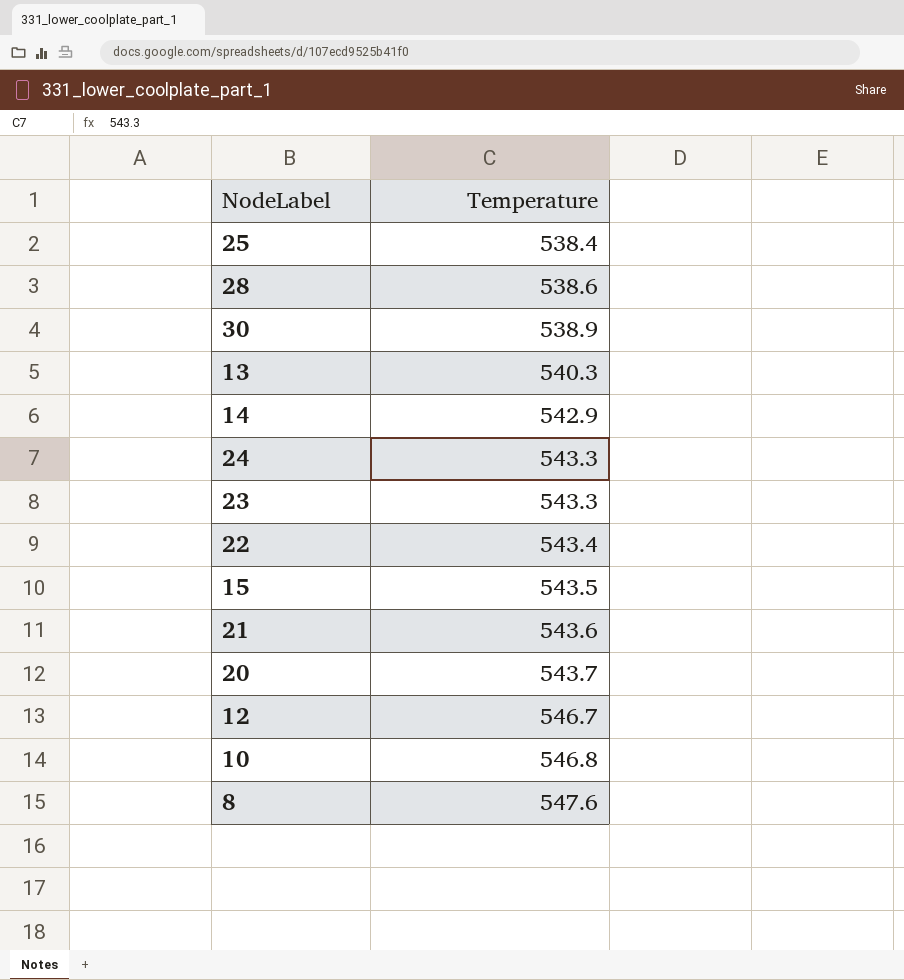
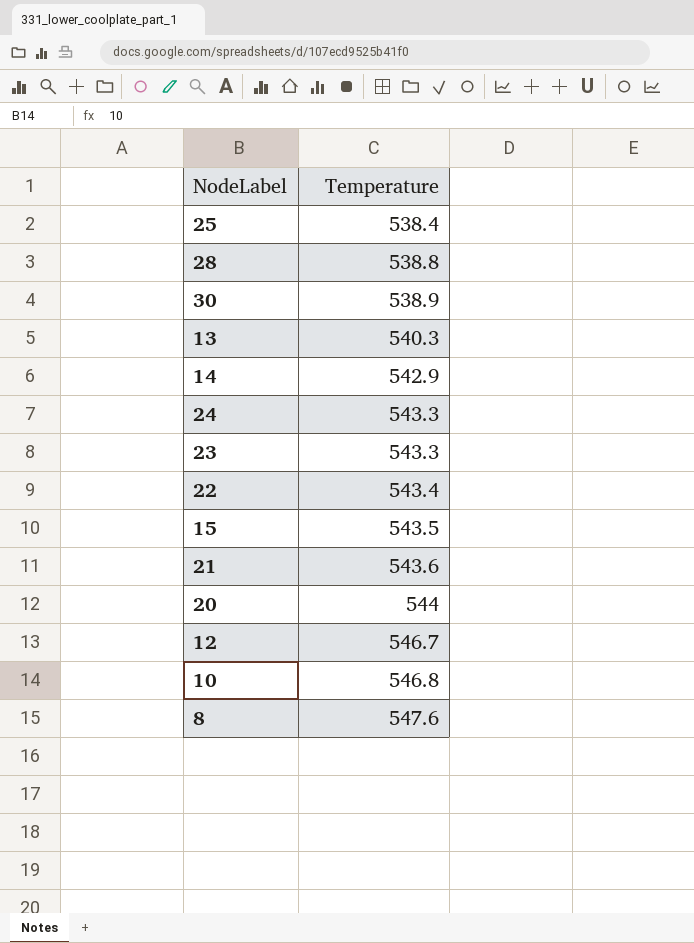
28 | Temperature: 538.6 -> 538.8
20 | Temperature: 543.7 -> 544

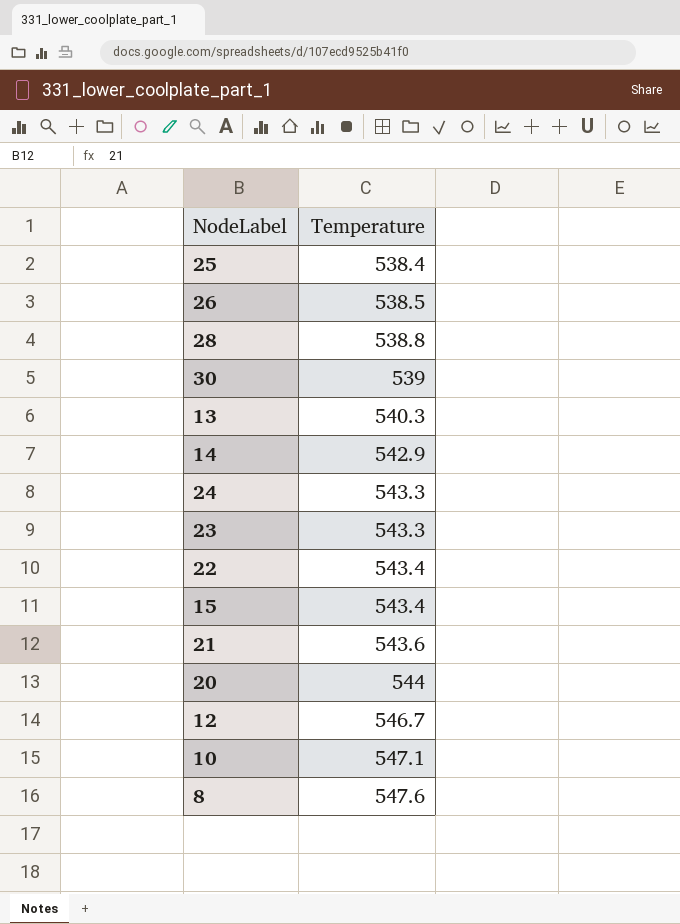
row 26: none -> 538.5
30 | Temperature: 538.9 -> 539
15 | Temperature: 543.5 -> 543.4
10 | Temperature: 546.8 -> 547.1

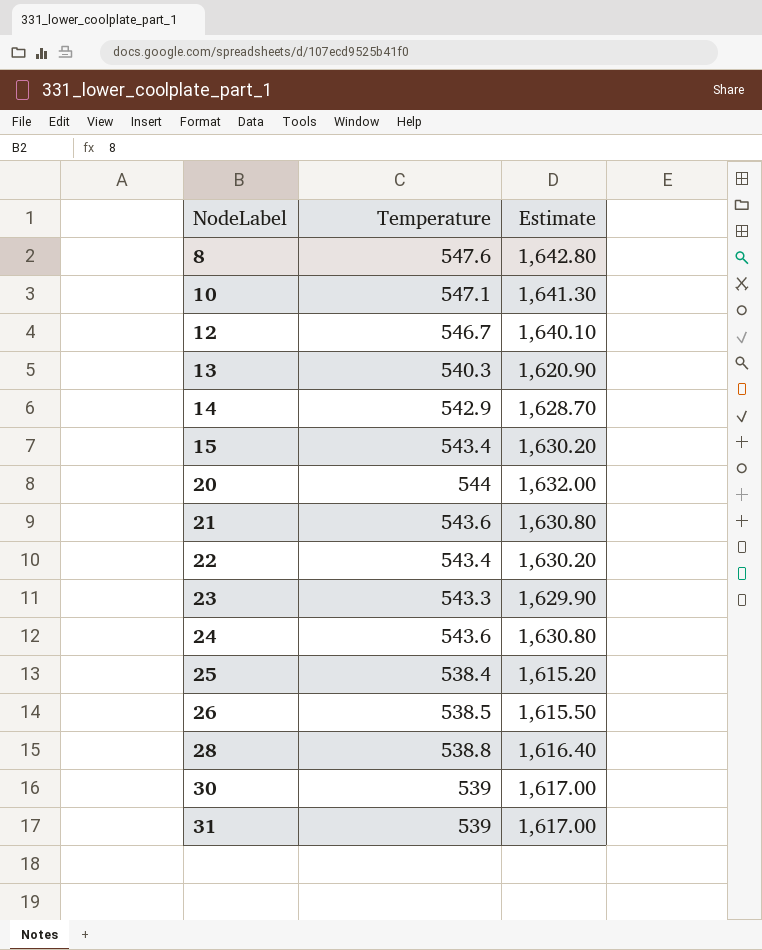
row order: Temperature ascending -> NodeLabel ascending
column Estimate | formula: none -> [Temperature] * 3
24 | Temperature: 543.3 -> 543.6
row 31: none -> 539 | 1,617.00

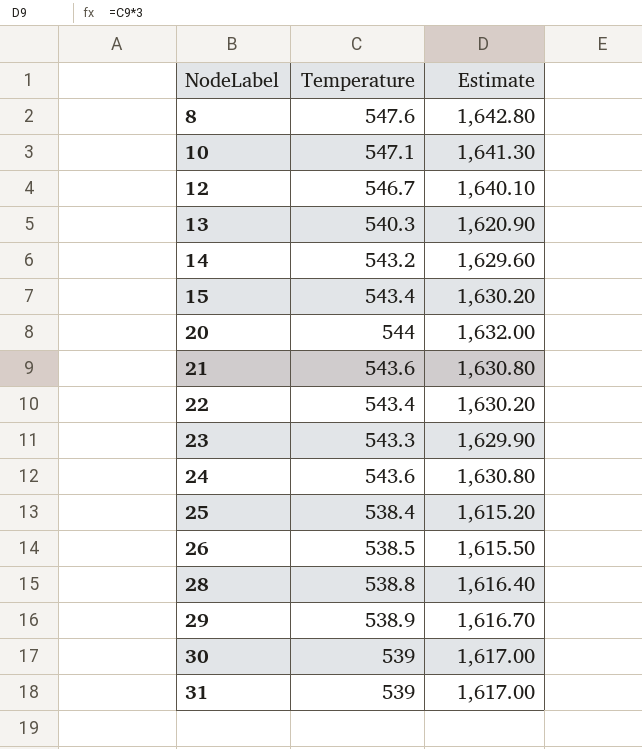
14 | Temperature: 542.9 -> 543.2
14 | Estimate: 1,628.70 -> 1,629.60
row 29: none -> 538.9 | 1,616.70

